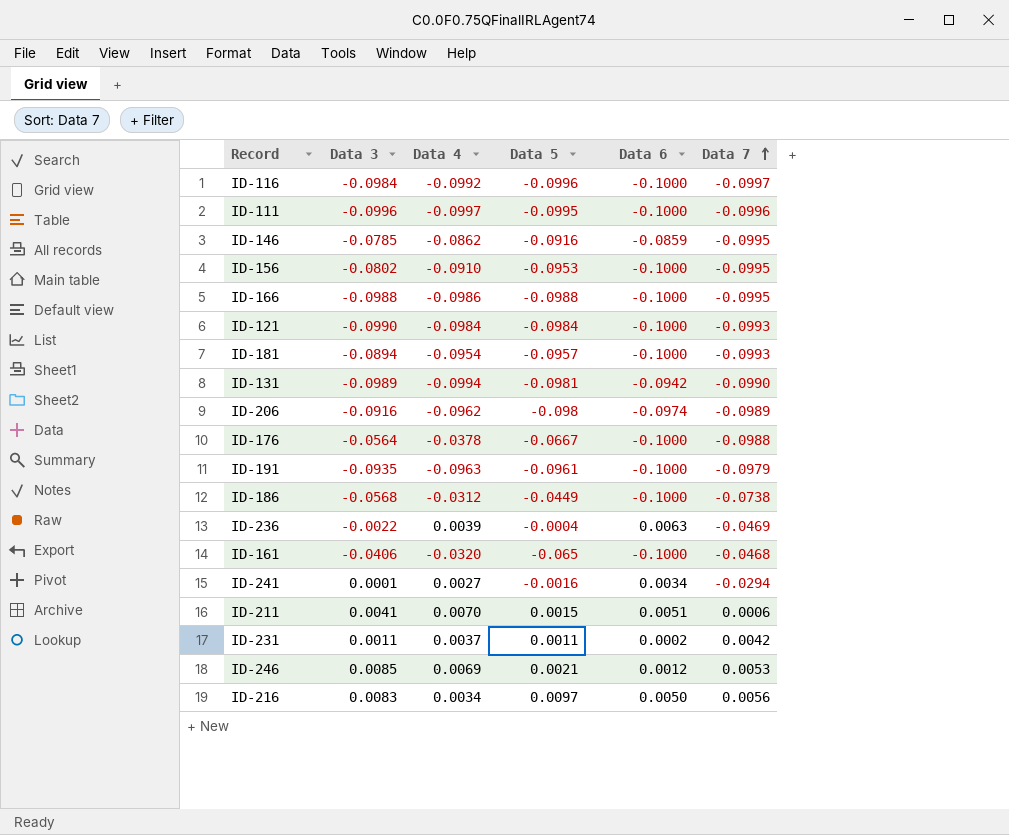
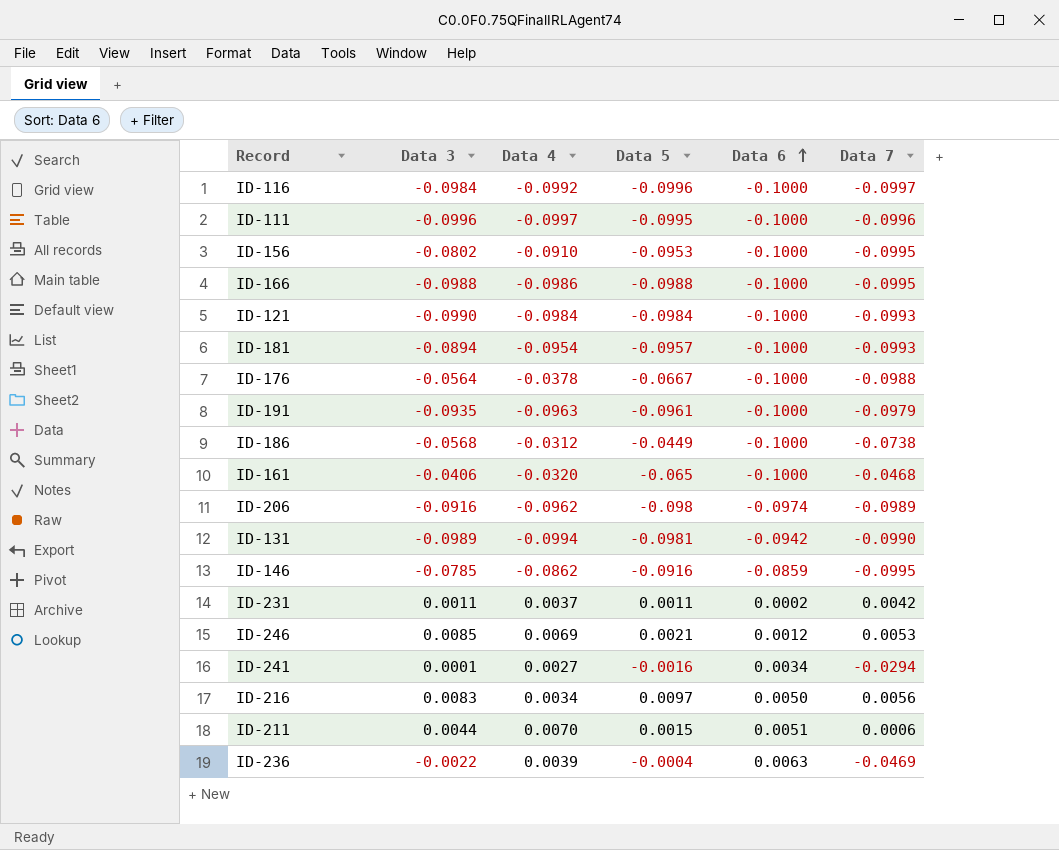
row order: Data 7 ascending -> Data 6 ascending
ID-211 | Data 3: 0.0041 -> 0.0044

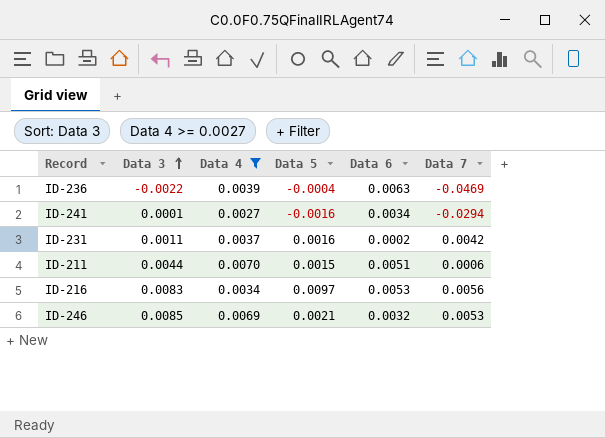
filter: none -> Data 4 >= 0.0027
row order: Data 6 ascending -> Data 3 ascending
ID-231 | Data 5: 0.0011 -> 0.0016
ID-216 | Data 6: 0.0050 -> 0.0053
ID-246 | Data 6: 0.0012 -> 0.0032

